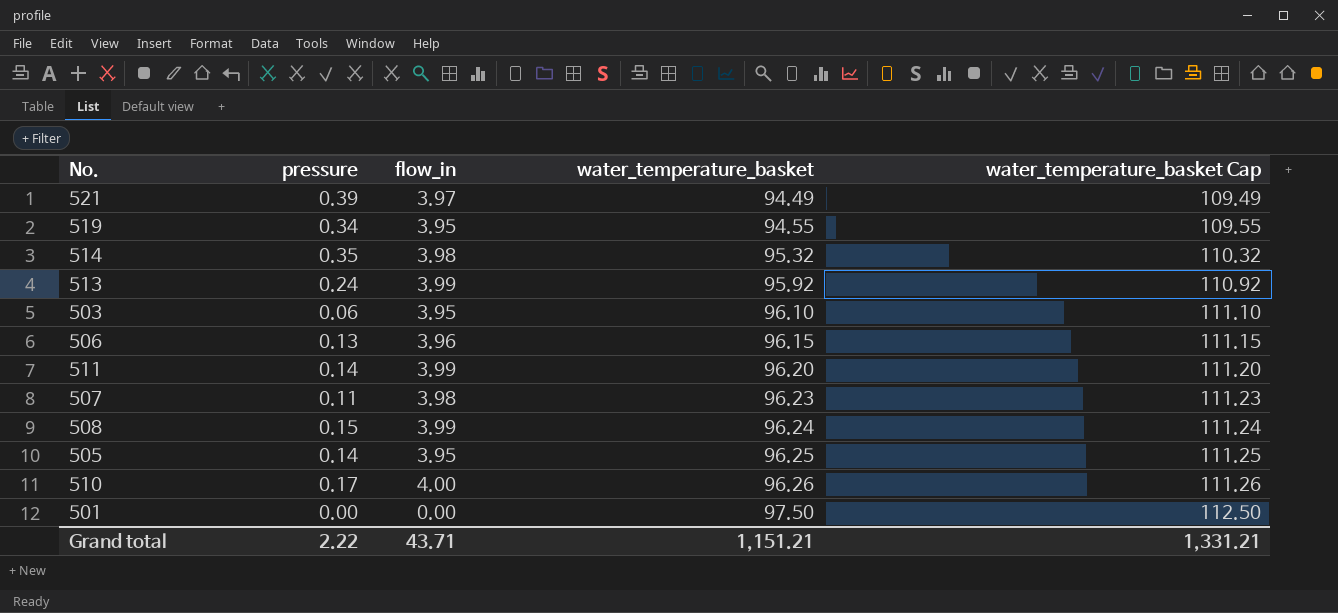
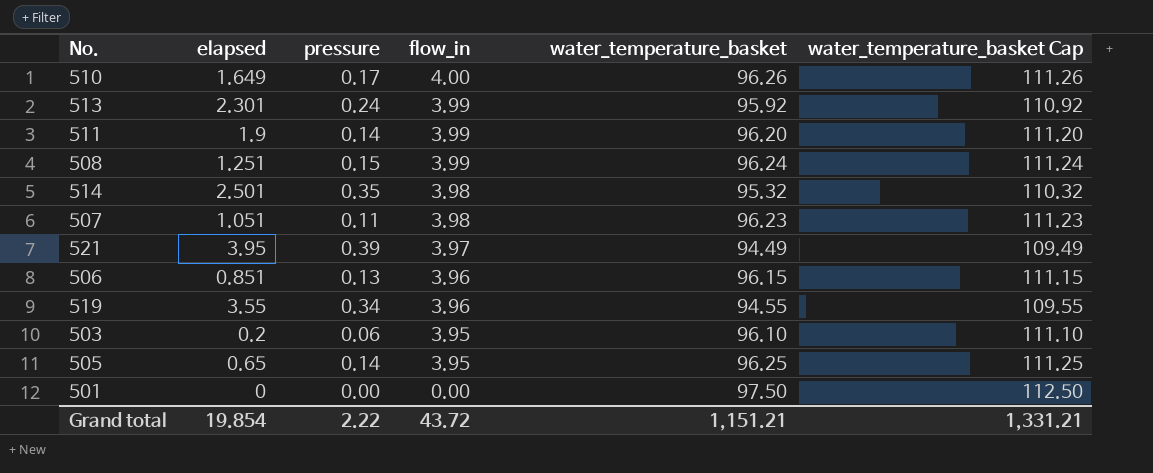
row order: water_temperature_basket ascending -> flow_in descending
column elapsed | position: none -> 2
519 | flow_in: 3.95 -> 3.96
Grand total | flow_in: 43.71 -> 43.72

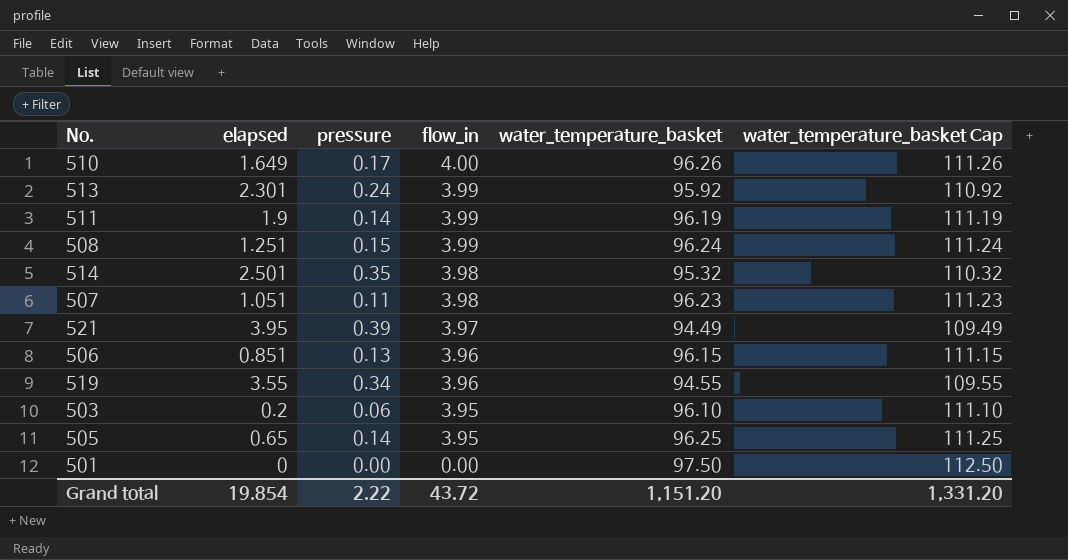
511 | water_temperature_basket: 96.20 -> 96.19
511 | water_temperature_basket Cap: 111.20 -> 111.19
Grand total | water_temperature_basket: 1,151.21 -> 1,151.20
Grand total | water_temperature_basket Cap: 1,331.21 -> 1,331.20

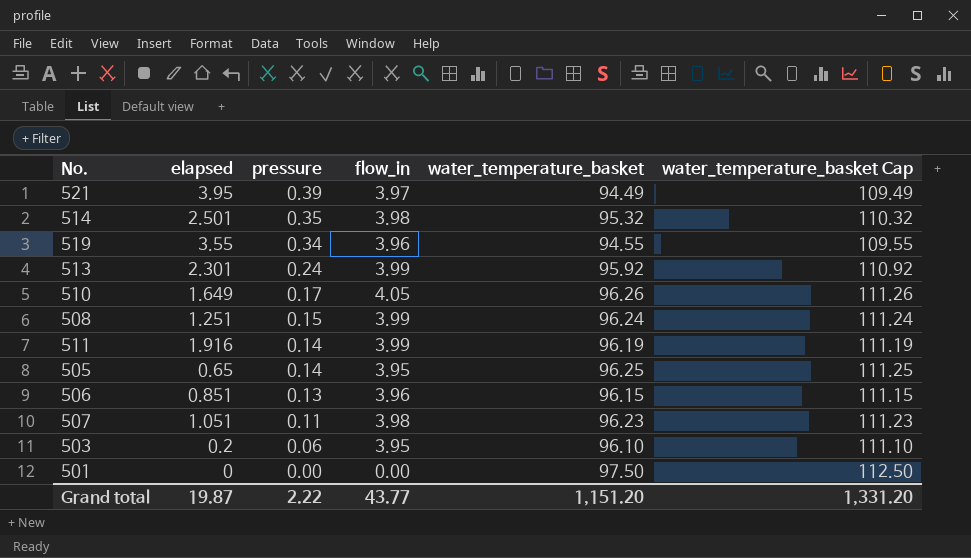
row order: flow_in descending -> pressure descending
510 | flow_in: 4.00 -> 4.05
511 | elapsed: 1.9 -> 1.916
Grand total | elapsed: 19.854 -> 19.87
Grand total | flow_in: 43.72 -> 43.77

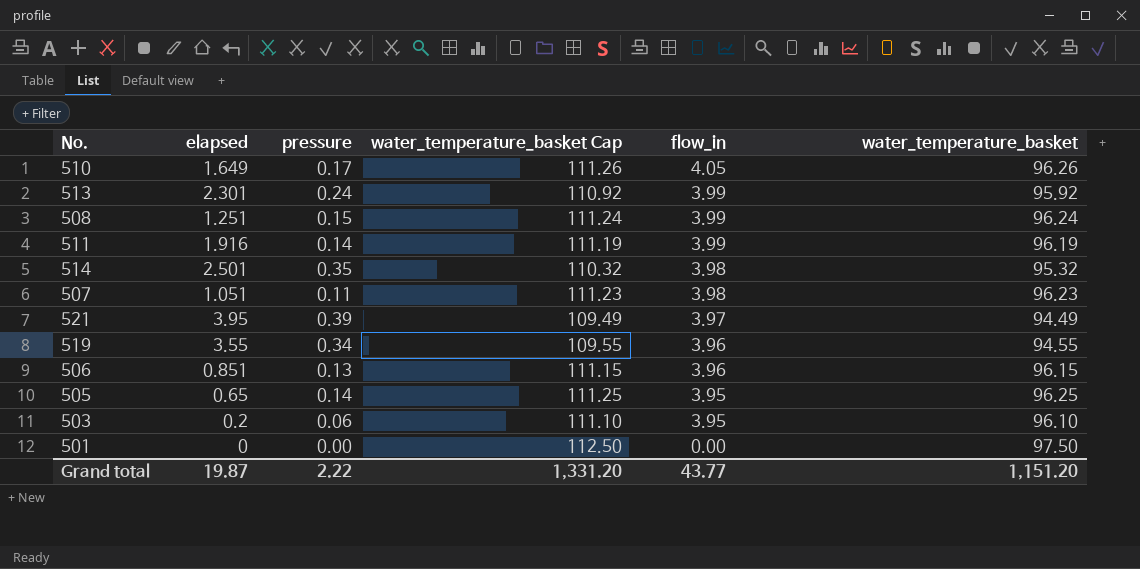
row order: pressure descending -> flow_in descending
column water_temperature_basket Cap | position: 6 -> 4

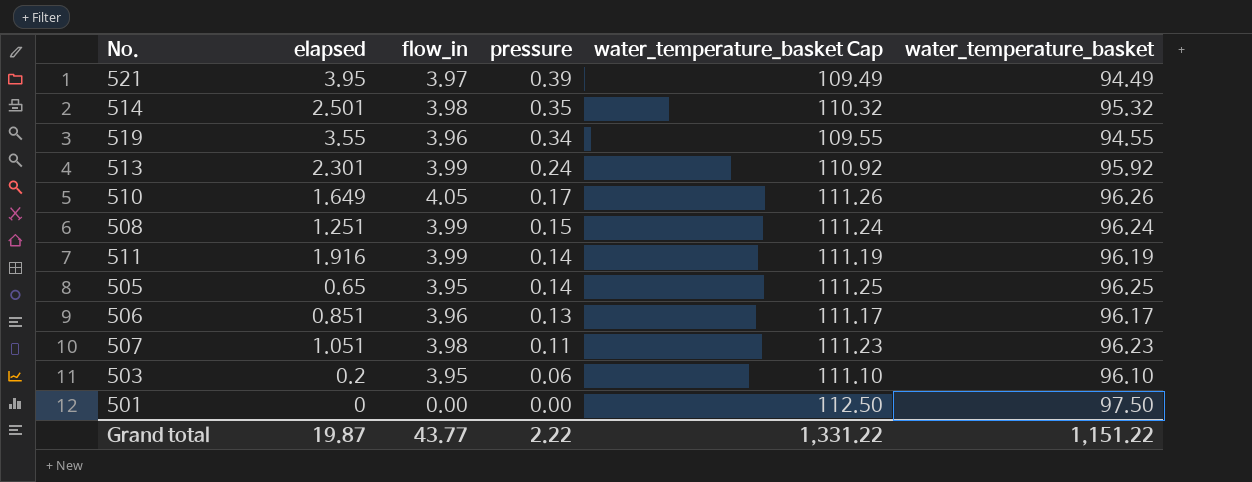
row order: flow_in descending -> pressure descending
column flow_in | position: 5 -> 3
506 | water_temperature_basket Cap: 111.15 -> 111.17
506 | water_temperature_basket: 96.15 -> 96.17
Grand total | water_temperature_basket Cap: 1,331.20 -> 1,331.22
Grand total | water_temperature_basket: 1,151.20 -> 1,151.22

